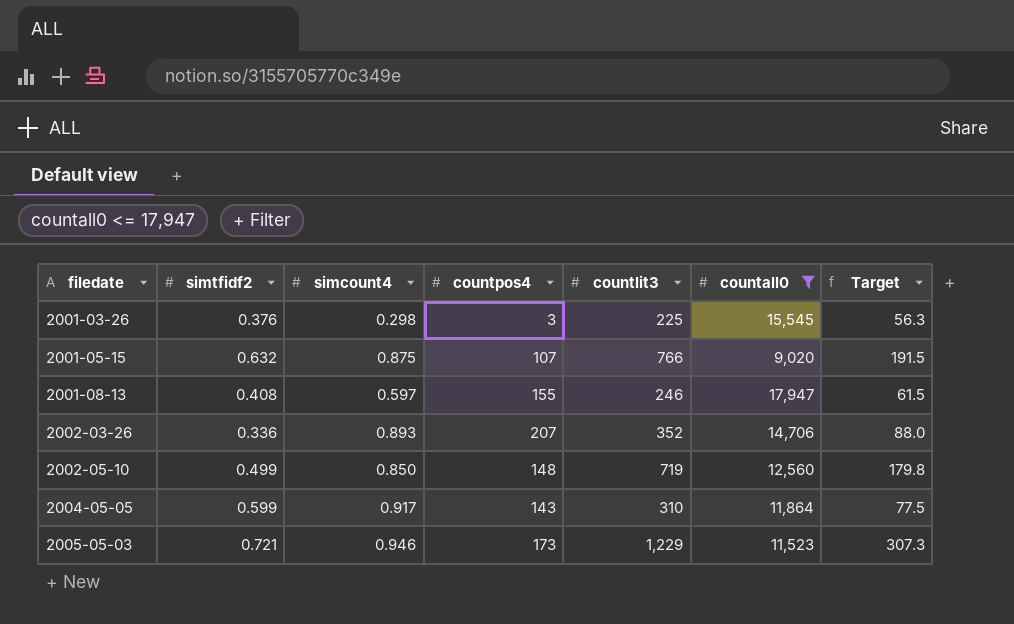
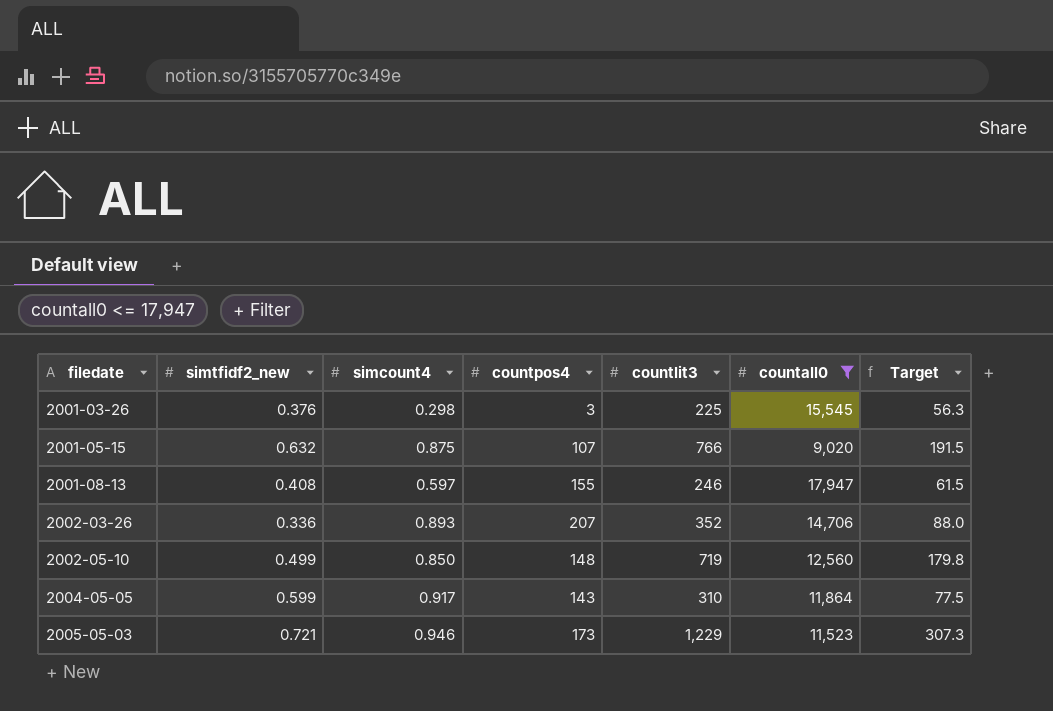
column name: simtfidf2 -> simtfidf2_new

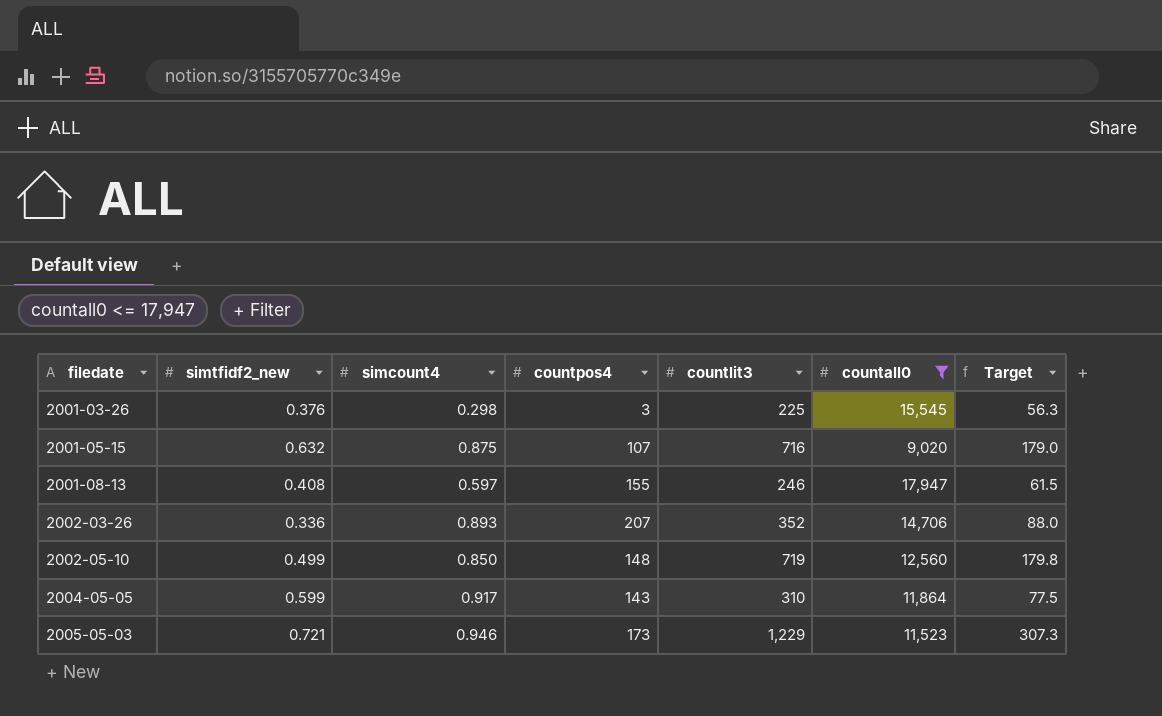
2001-05-15 | countlit3: 766 -> 716
2001-05-15 | Target: 191.5 -> 179.0

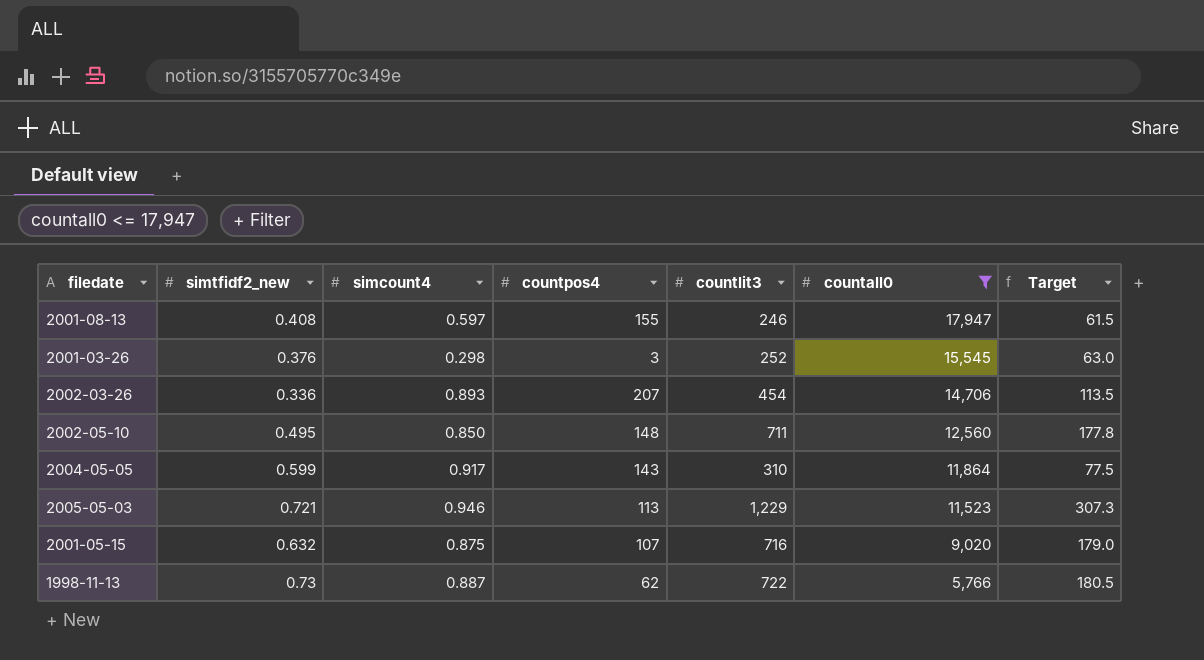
row order: filedate ascending -> countall0 descending
2001-03-26 | countlit3: 225 -> 252
2001-03-26 | Target: 56.3 -> 63.0
2002-03-26 | countlit3: 352 -> 454
2002-03-26 | Target: 88.0 -> 113.5
2002-05-10 | simtfidf2_new: 0.499 -> 0.495
2002-05-10 | countlit3: 719 -> 711
2002-05-10 | Target: 179.8 -> 177.8
2005-05-03 | countpos4: 173 -> 113
row 1998-11-13: none -> 0.73 | 0.887 | 62 | 722 | 5,766 | 180.5

